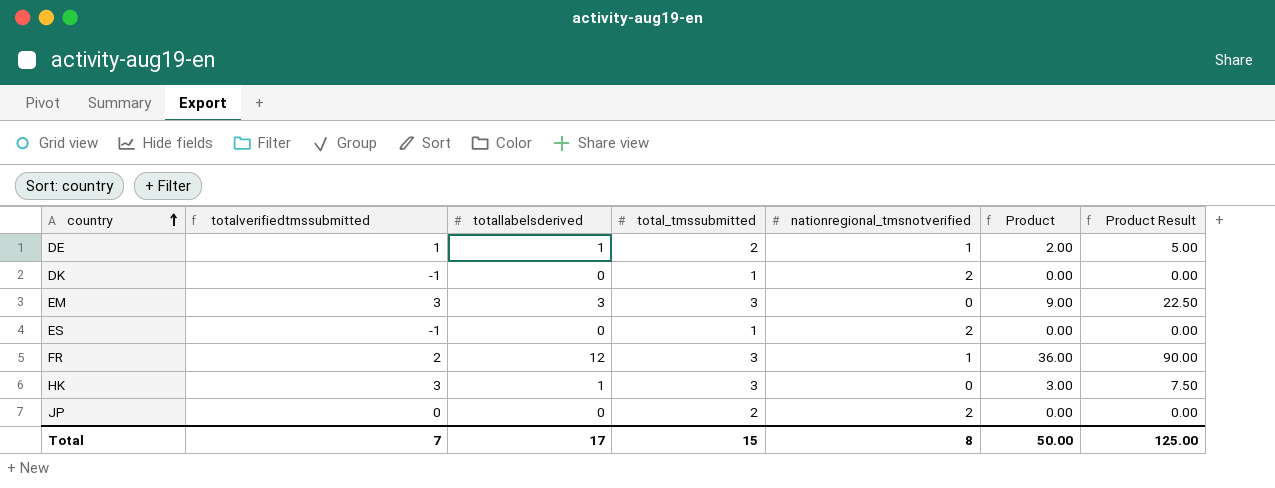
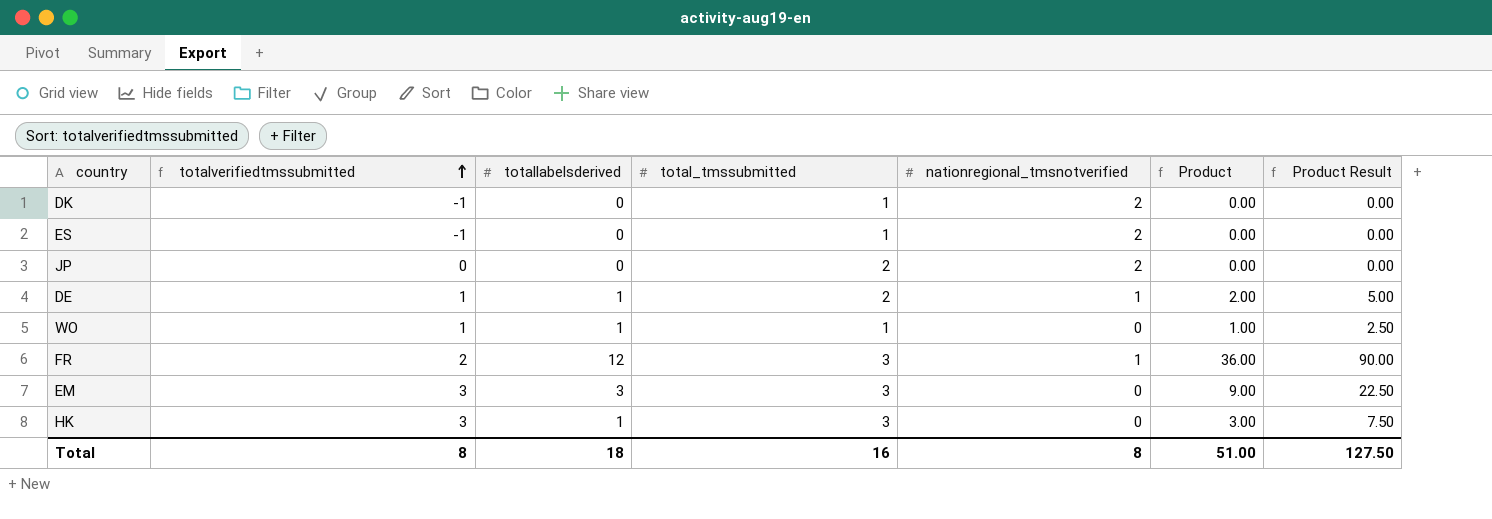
row order: country ascending -> totalverifiedtmssubmitted ascending
row WO: none -> 1 | 1 | 1 | 0 | 1.00 | 2.50
Total | totalverifiedtmssubmitted: 7 -> 8
Total | totallabelsderived: 17 -> 18
Total | total_tmssubmitted: 15 -> 16
Total | Product: 50.00 -> 51.00
Total | Product Result: 125.00 -> 127.50

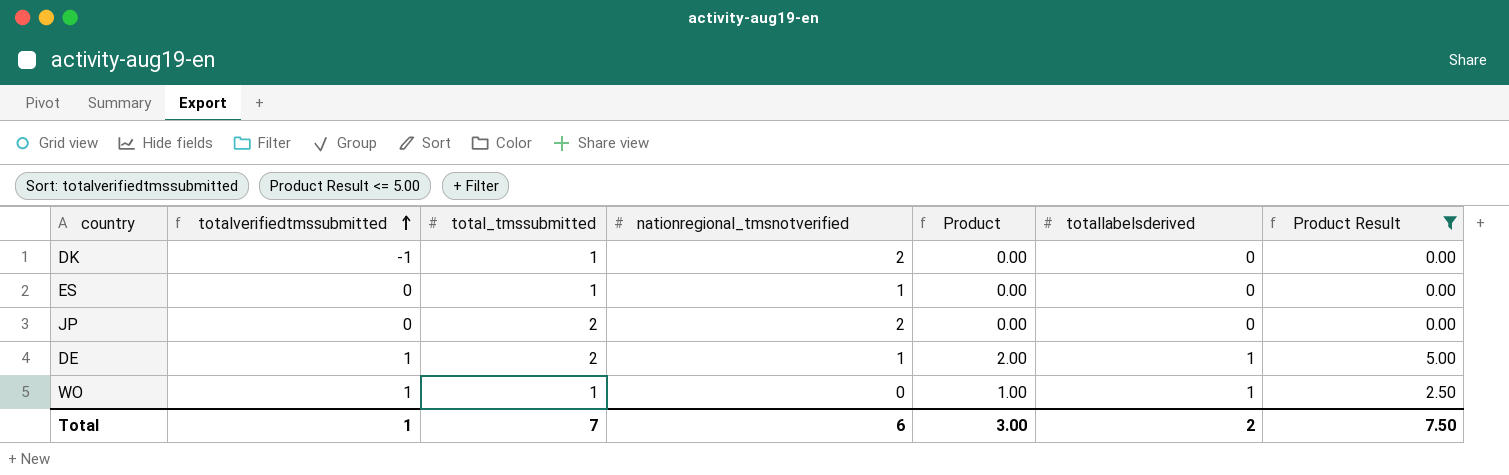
filter: none -> Product Result <= 5.00
column totallabelsderived | position: 3 -> 6
ES | totalverifiedtmssubmitted: -1 -> 0
ES | nationregional_tmsnotverified: 2 -> 1
Total | totalverifiedtmssubmitted: 8 -> 1
Total | total_tmssubmitted: 16 -> 7
Total | nationregional_tmsnotverified: 8 -> 6
Total | Product: 51.00 -> 3.00
Total | totallabelsderived: 18 -> 2
Total | Product Result: 127.50 -> 7.50

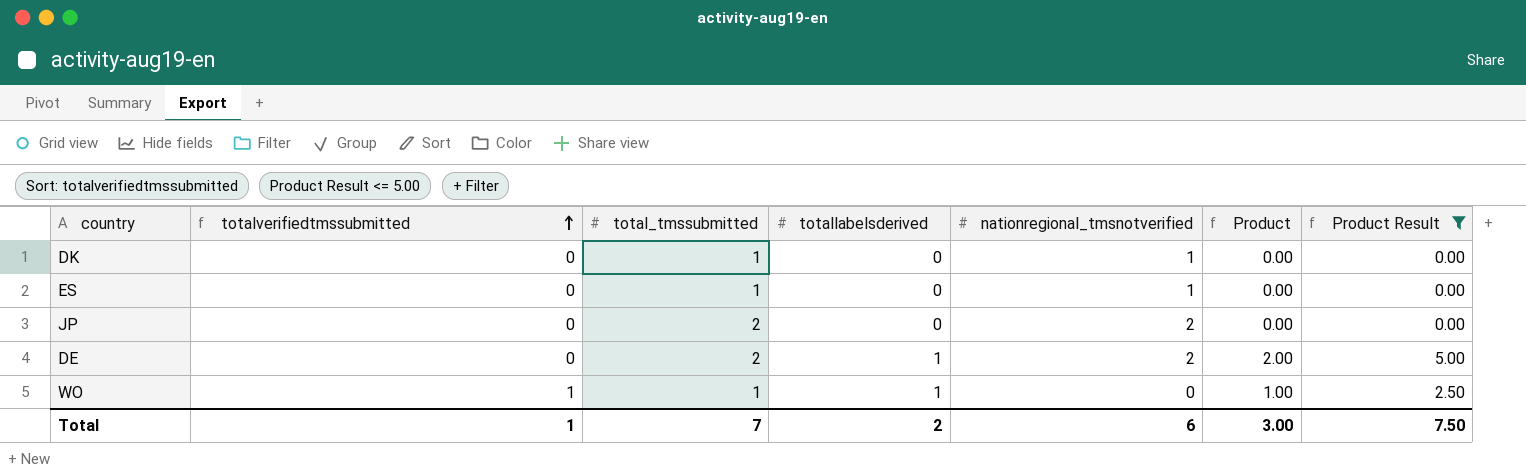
column totallabelsderived | position: 6 -> 4
DK | totalverifiedtmssubmitted: -1 -> 0
DK | nationregional_tmsnotverified: 2 -> 1
DE | totalverifiedtmssubmitted: 1 -> 0
DE | nationregional_tmsnotverified: 1 -> 2

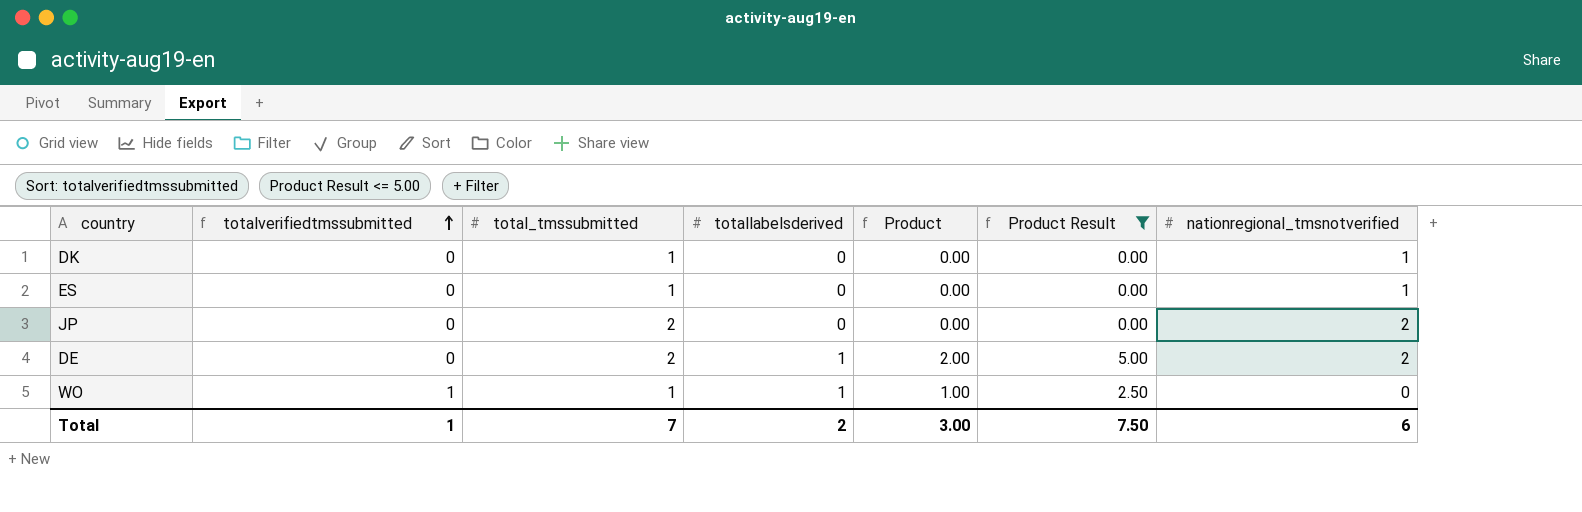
column nationregional_tmsnotverified | position: 5 -> 7

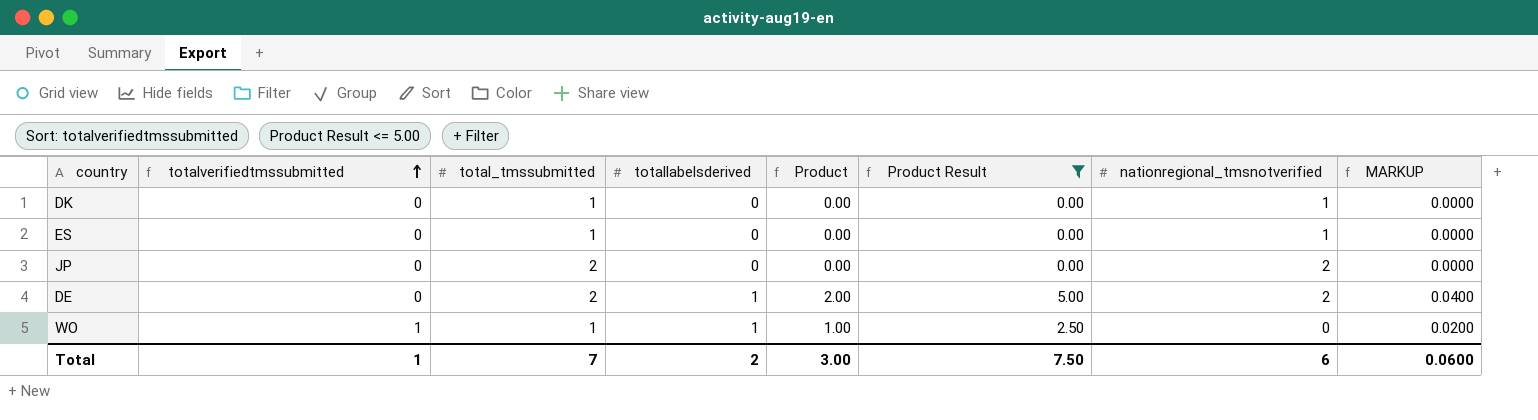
column MARKUP | formula: none -> [Product] * 0.02

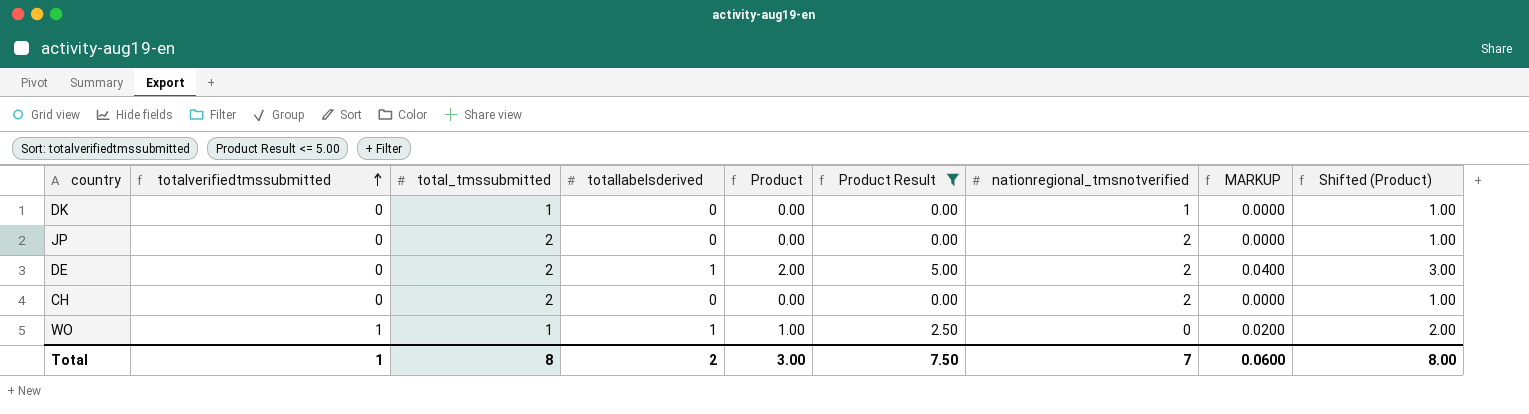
column Shifted (Product) | formula: none -> [Product] + 1
row ES: 0 | 1 | 0 | 0.00 | 0.00 | 1 | 0.0000 -> none
row CH: none -> 0 | 2 | 0 | 0.00 | 0.00 | 2 | 0.0000 | 1.00
Total | total_tmssubmitted: 7 -> 8
Total | nationregional_tmsnotverified: 6 -> 7

